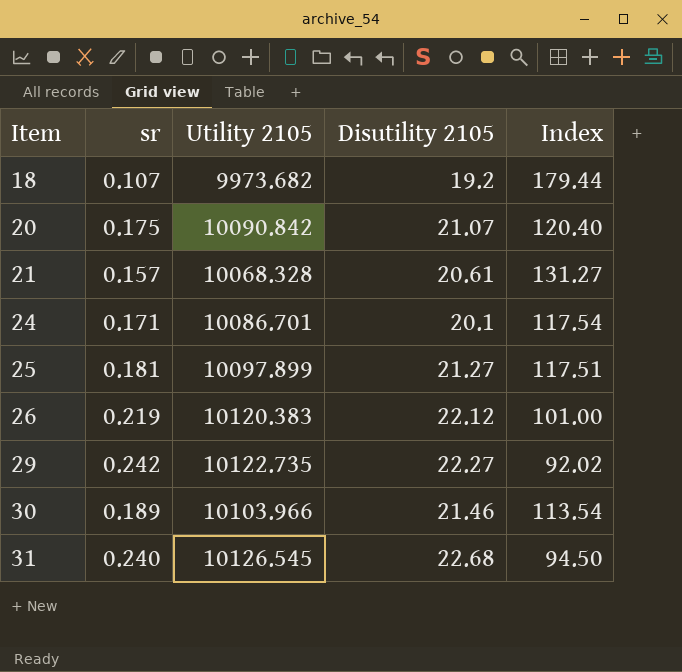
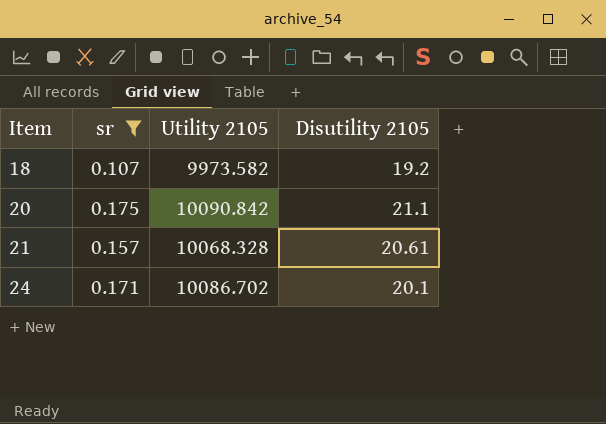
filter: none -> sr <= 0.175
column Index | formula: [Disutility 2105] / [sr] -> none
18 | Utility 2105: 9973.682 -> 9973.582
20 | Disutility 2105: 21.07 -> 21.1
24 | Utility 2105: 10086.701 -> 10086.702

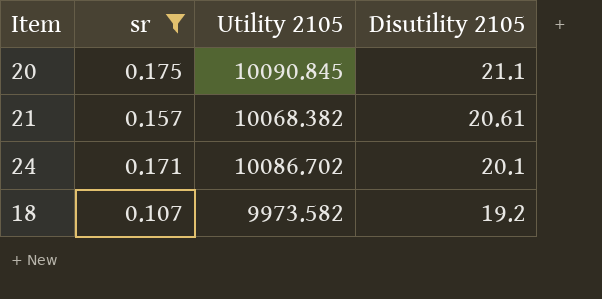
row order: Item ascending -> Disutility 2105 descending
20 | Utility 2105: 10090.842 -> 10090.845
21 | Utility 2105: 10068.328 -> 10068.382

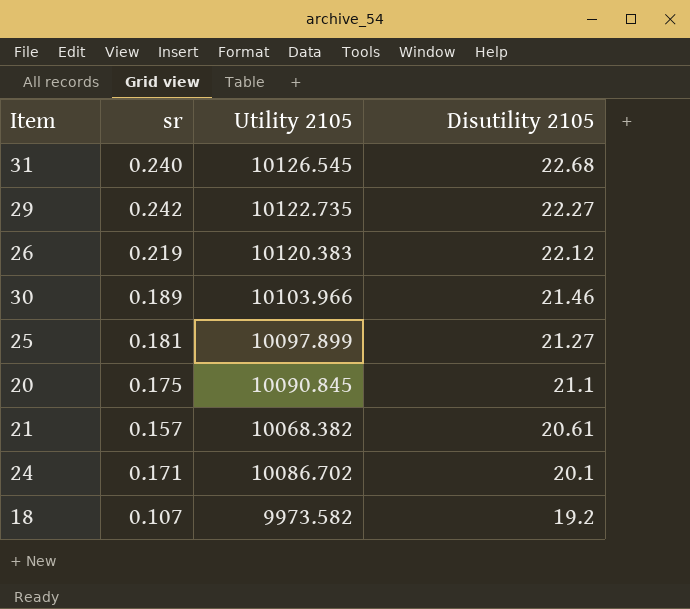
filter: sr <= 0.175 -> none

